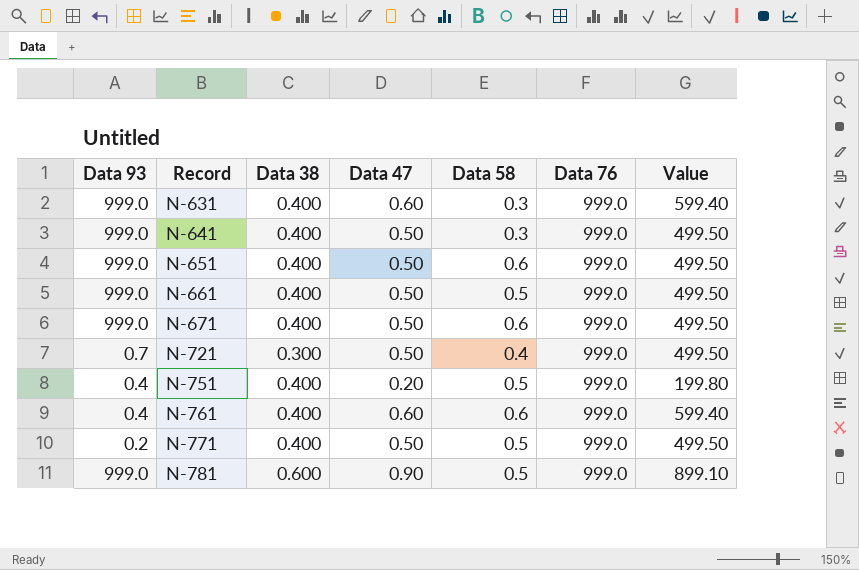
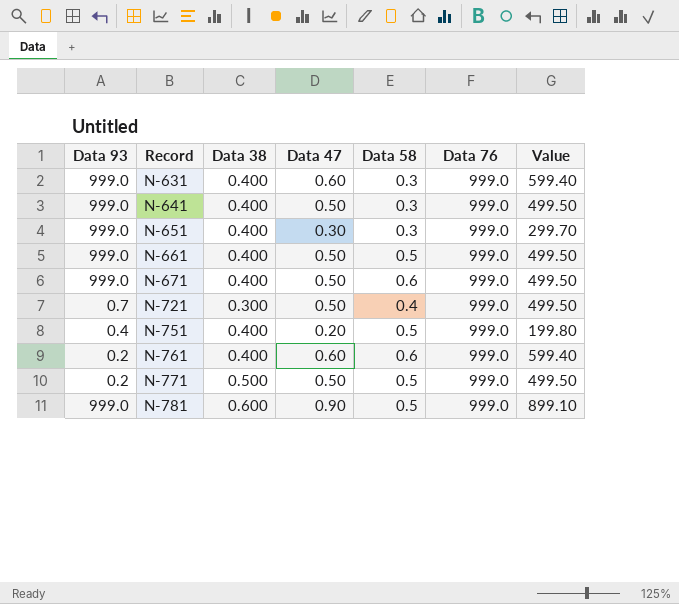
N-651 | Data 47: 0.50 -> 0.30
N-651 | Data 58: 0.6 -> 0.3
N-651 | Value: 499.50 -> 299.70
N-761 | Data 93: 0.4 -> 0.2
N-771 | Data 38: 0.400 -> 0.500

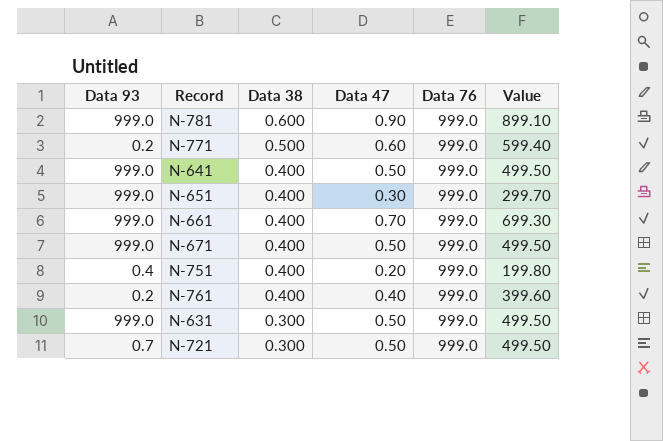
row order: Record ascending -> Data 38 descending
column Data 58 | position: 5 -> none
N-771 | Data 47: 0.50 -> 0.60
N-771 | Value: 499.50 -> 599.40
N-661 | Data 47: 0.50 -> 0.70
N-661 | Value: 499.50 -> 699.30
N-761 | Data 47: 0.60 -> 0.40
N-761 | Value: 599.40 -> 399.60
N-631 | Data 38: 0.400 -> 0.300
N-631 | Data 47: 0.60 -> 0.50
N-631 | Value: 599.40 -> 499.50

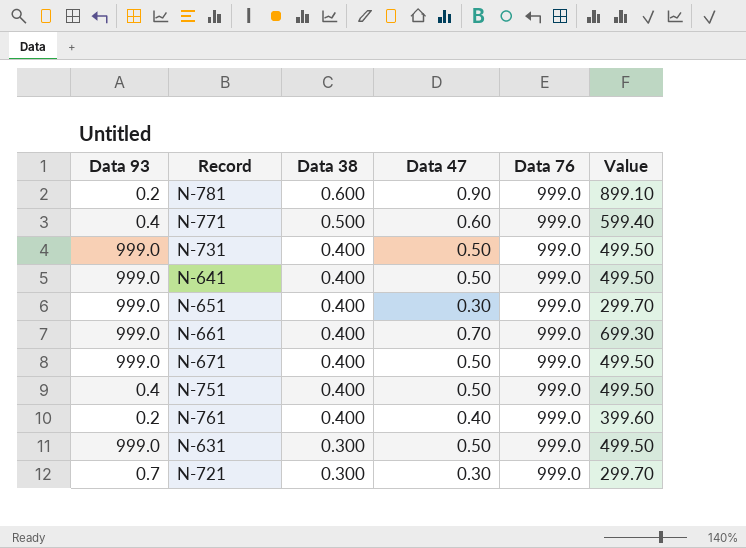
N-781 | Data 93: 999.0 -> 0.2
N-771 | Data 93: 0.2 -> 0.4
row N-731: none -> 999.0 | 0.400 | 0.50 | 999.0 | 499.50
N-751 | Data 47: 0.20 -> 0.50
N-751 | Value: 199.80 -> 499.50
N-721 | Data 47: 0.50 -> 0.30
N-721 | Value: 499.50 -> 299.70

